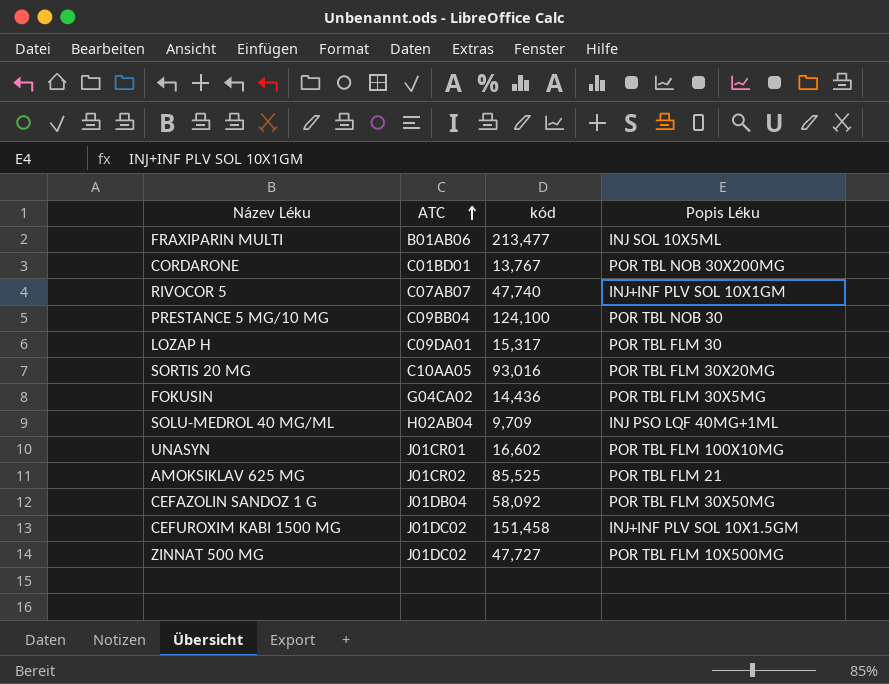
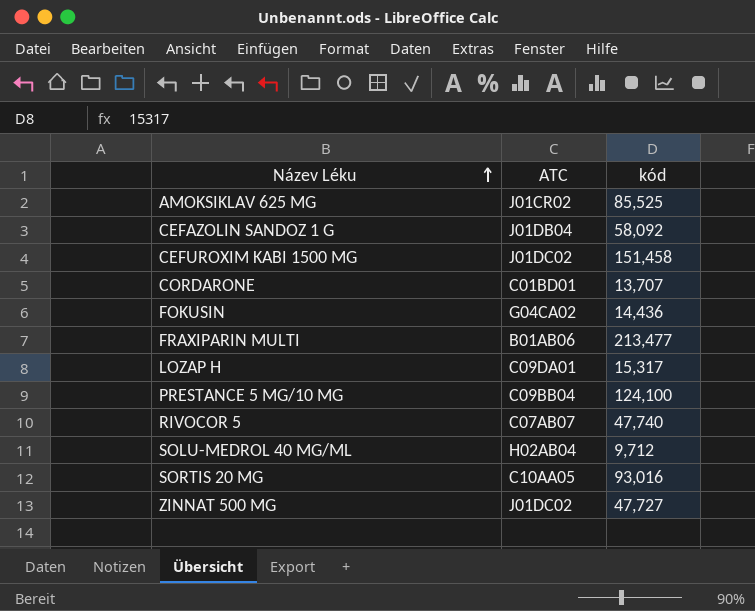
row order: ATC ascending -> Název Léku ascending
column Popis Léku | position: 4 -> none
row UNASYN: J01CR01 | 16,602 | POR TBL FLM 100X10MG -> none
CORDARONE | kód: 13,767 -> 13,707
SOLU-MEDROL 40 MG/ML | kód: 9,709 -> 9,712

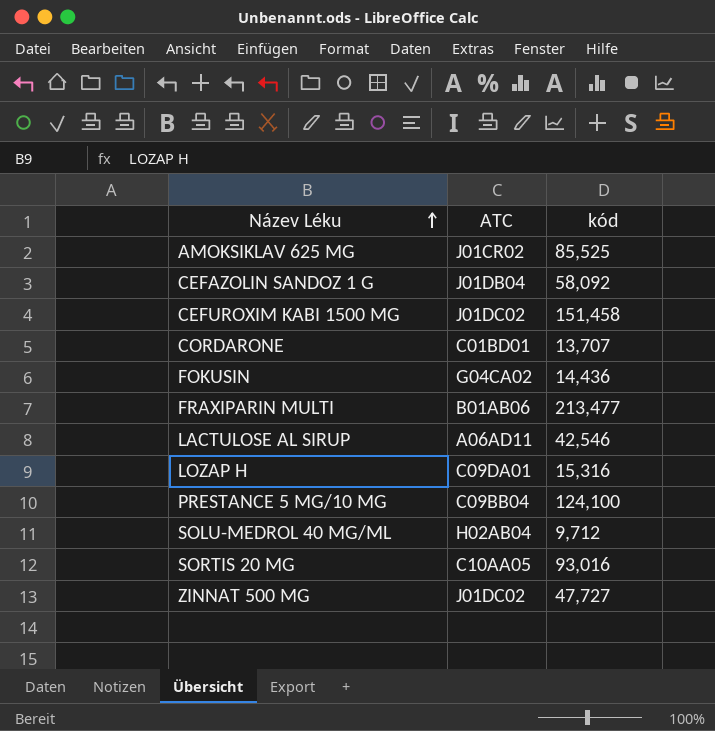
row RIVOCOR 5: C07AB07 | 47,740 -> none
row LACTULOSE AL SIRUP: none -> A06AD11 | 42,546
LOZAP H | kód: 15,317 -> 15,316

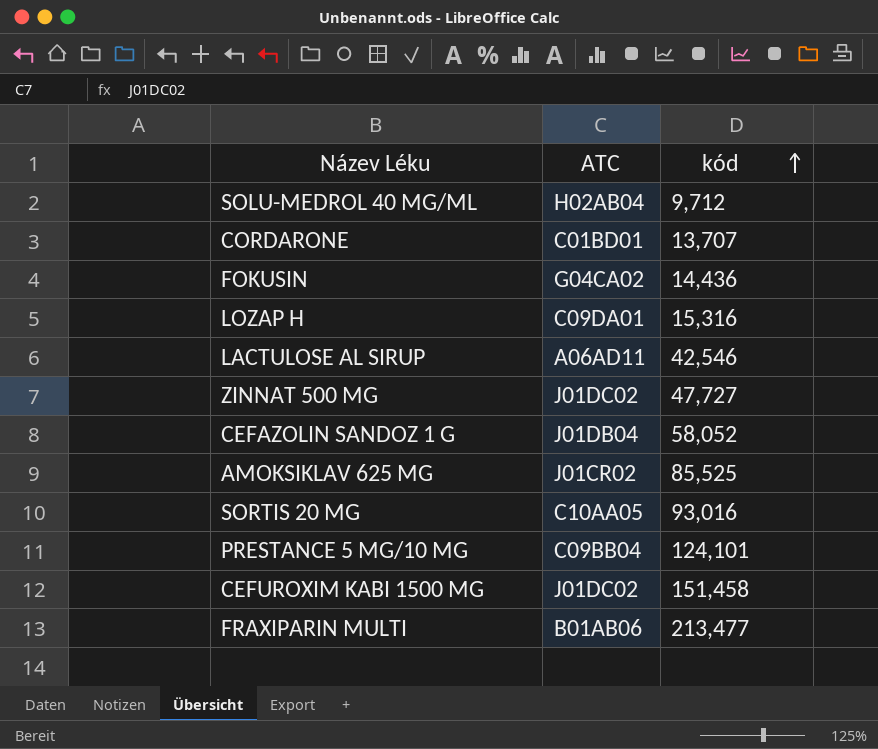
row order: Název Léku ascending -> kód ascending
CEFAZOLIN SANDOZ 1 G | kód: 58,092 -> 58,052
PRESTANCE 5 MG/10 MG | kód: 124,100 -> 124,101

